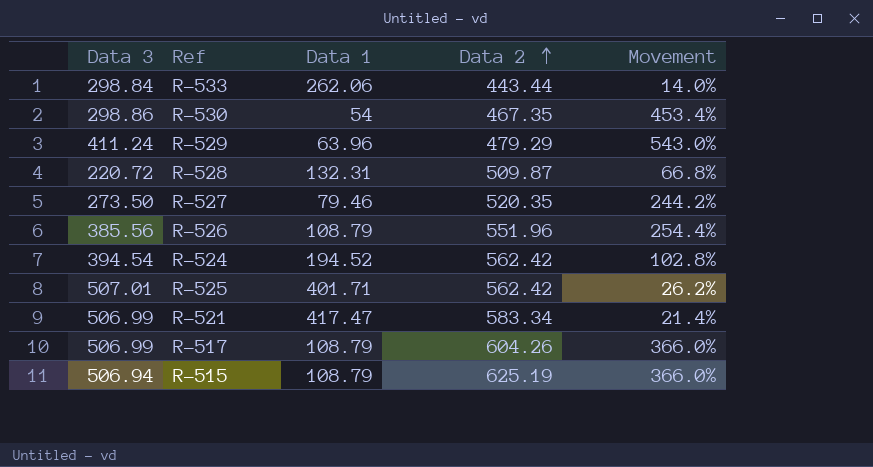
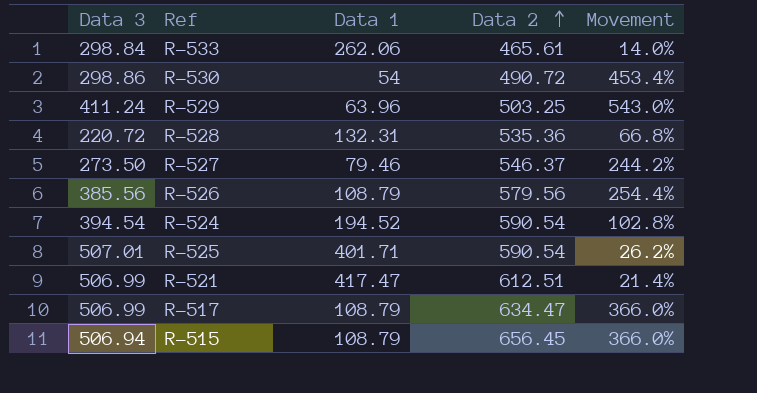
R-533 | Data 2: 443.44 -> 465.61
R-530 | Data 2: 467.35 -> 490.72
R-529 | Data 2: 479.29 -> 503.25
R-528 | Data 2: 509.87 -> 535.36
R-527 | Data 2: 520.35 -> 546.37
R-526 | Data 2: 551.96 -> 579.56
R-524 | Data 2: 562.42 -> 590.54
R-525 | Data 2: 562.42 -> 590.54
R-521 | Data 2: 583.34 -> 612.51
R-517 | Data 2: 604.26 -> 634.47
R-515 | Data 2: 625.19 -> 656.45

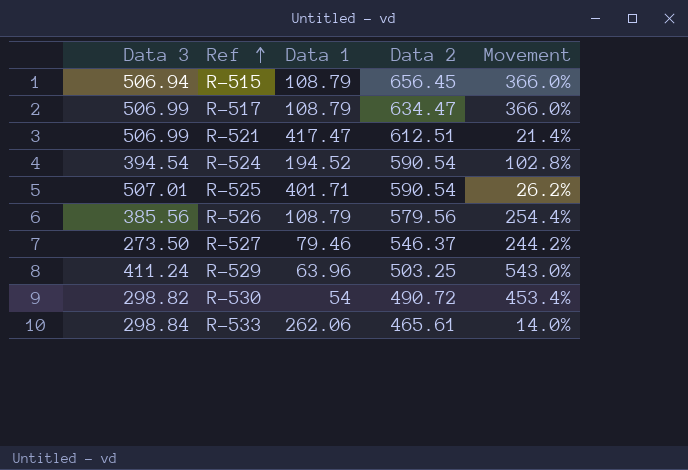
row order: Data 2 ascending -> Ref ascending
row R-528: 220.72 | 132.31 | 535.36 | 66.8% -> none
R-530 | Data 3: 298.86 -> 298.82

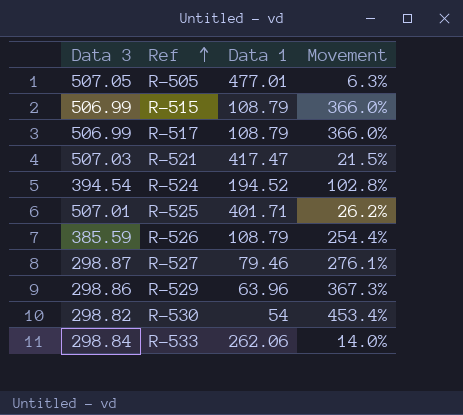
column Data 2 | position: 4 -> none
row R-505: none -> 507.05 | 477.01 | 6.3%
R-515 | Data 3: 506.94 -> 506.99
R-521 | Data 3: 506.99 -> 507.03
R-521 | Movement: 21.4% -> 21.5%
R-526 | Data 3: 385.56 -> 385.59
R-527 | Data 3: 273.50 -> 298.87
R-527 | Movement: 244.2% -> 276.1%
R-529 | Data 3: 411.24 -> 298.86
R-529 | Movement: 543.0% -> 367.3%

